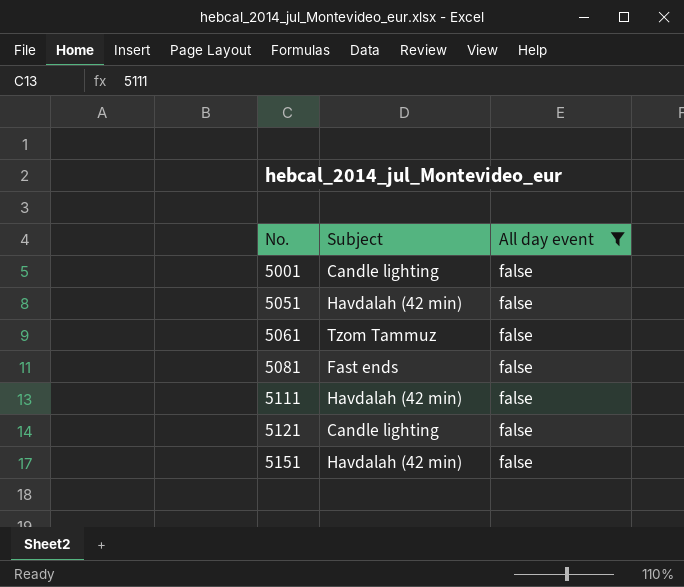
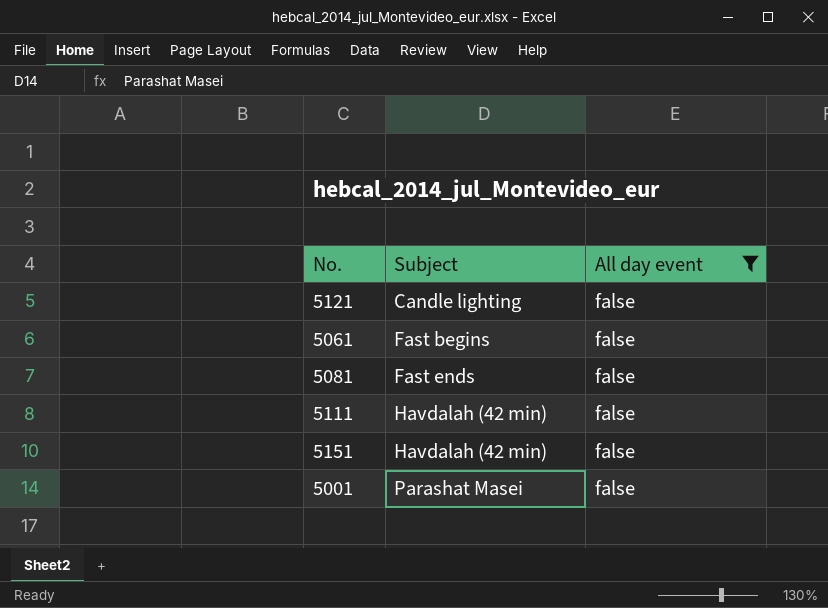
row order: No. ascending -> Subject ascending
row 5051: Havdalah (42 min) | false -> none
5061 | Subject: Tzom Tammuz -> Fast begins
5001 | Subject: Candle lighting -> Parashat Masei

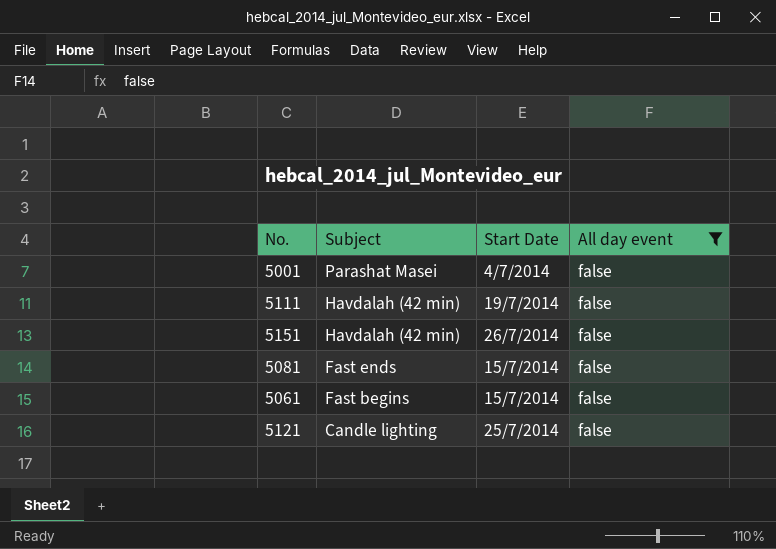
row order: Subject ascending -> Subject descending
column Start Date | position: none -> 3

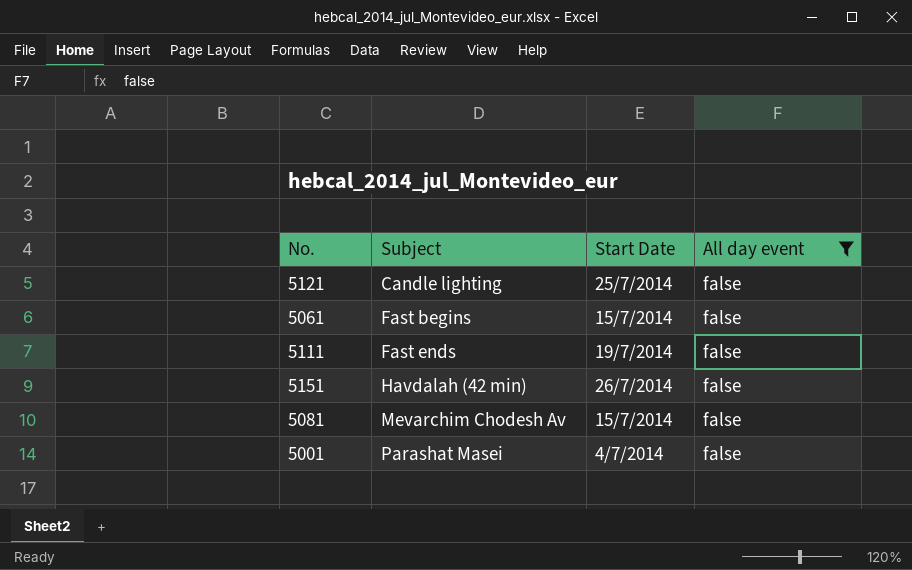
row order: Subject descending -> Subject ascending
5111 | Subject: Havdalah (42 min) -> Fast ends
5081 | Subject: Fast ends -> Mevarchim Chodesh Av

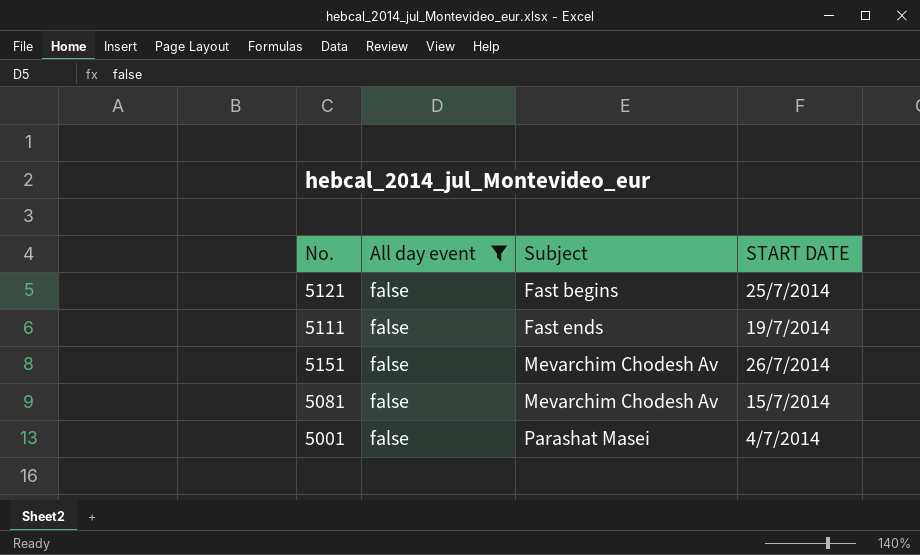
column All day event | position: 4 -> 2
column name: Start Date -> START DATE
row 5061: Fast begins | 15/7/2014 | false -> none
5121 | Subject: Candle lighting -> Fast begins
5151 | Subject: Havdalah (42 min) -> Mevarchim Chodesh Av

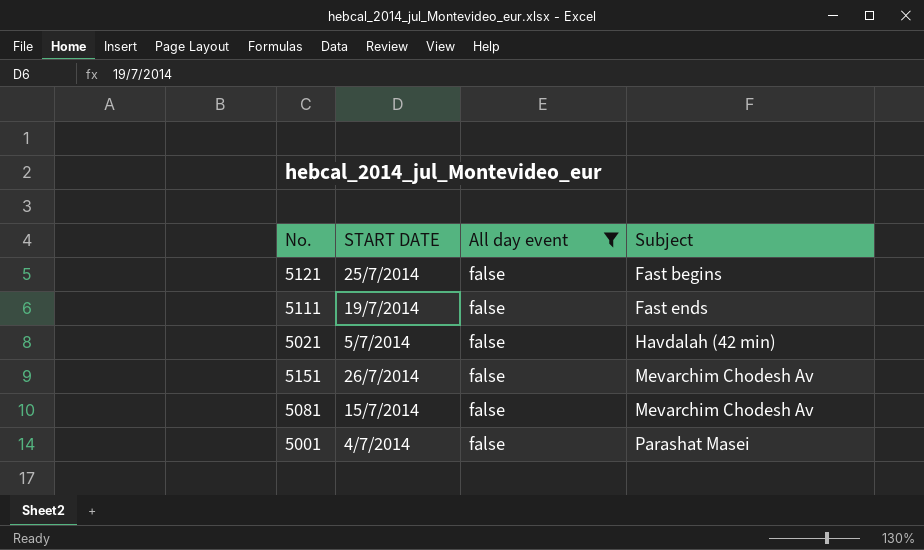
column START DATE | position: 4 -> 2
row 5021: none -> 5/7/2014 | false | Havdalah (42 min)

